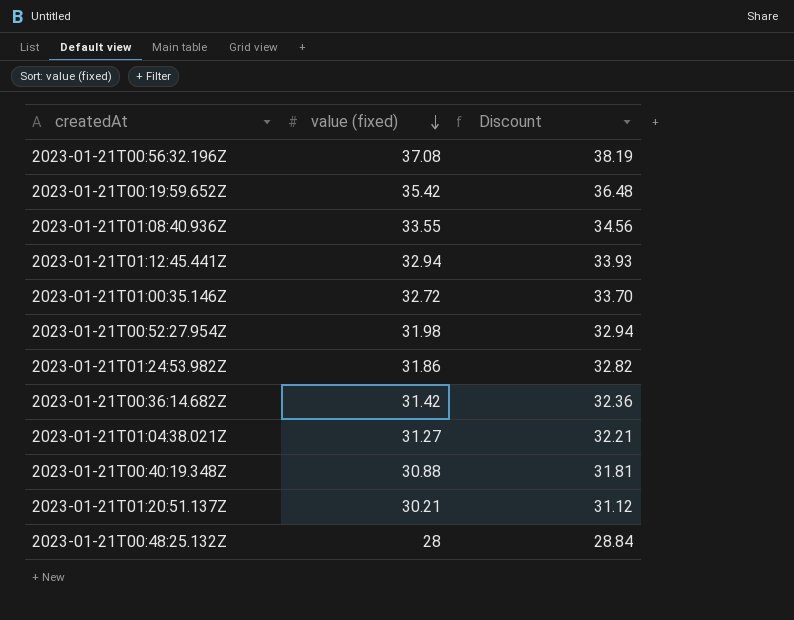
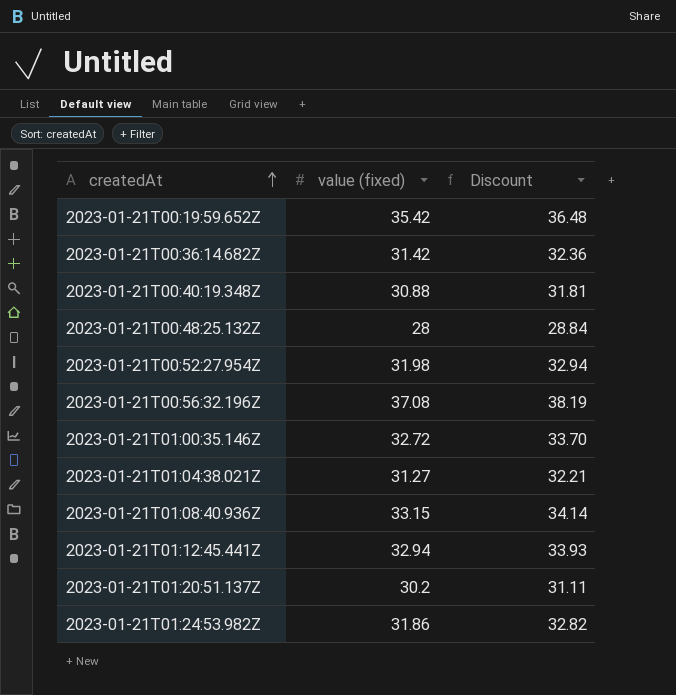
row order: value (fixed) descending -> createdAt ascending
2023-01-21T01:08:40.936Z | value (fixed): 33.55 -> 33.15
2023-01-21T01:08:40.936Z | Discount: 34.56 -> 34.14
2023-01-21T01:20:51.137Z | value (fixed): 30.21 -> 30.2
2023-01-21T01:20:51.137Z | Discount: 31.12 -> 31.11

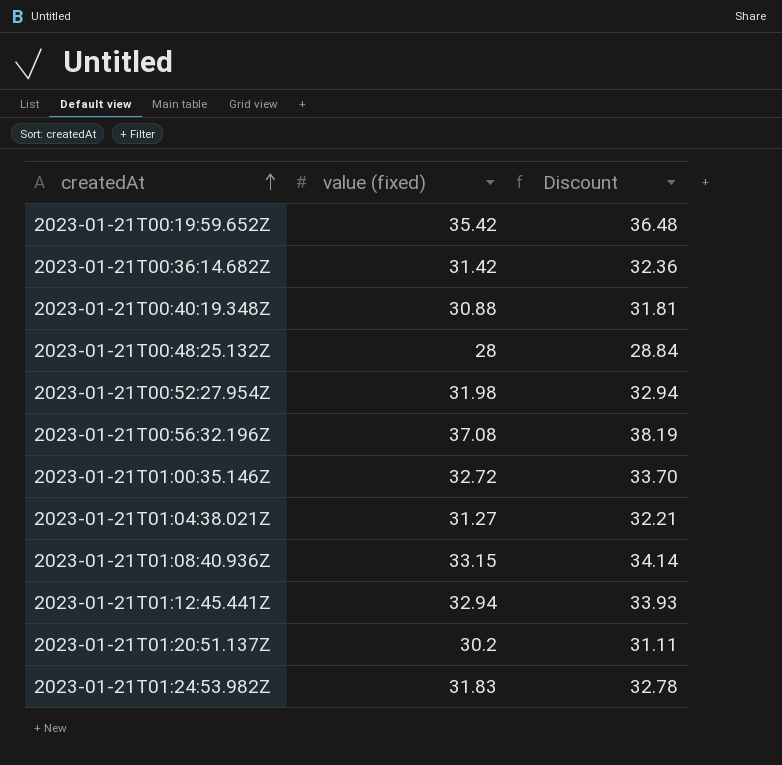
2023-01-21T01:24:53.982Z | value (fixed): 31.86 -> 31.83
2023-01-21T01:24:53.982Z | Discount: 32.82 -> 32.78

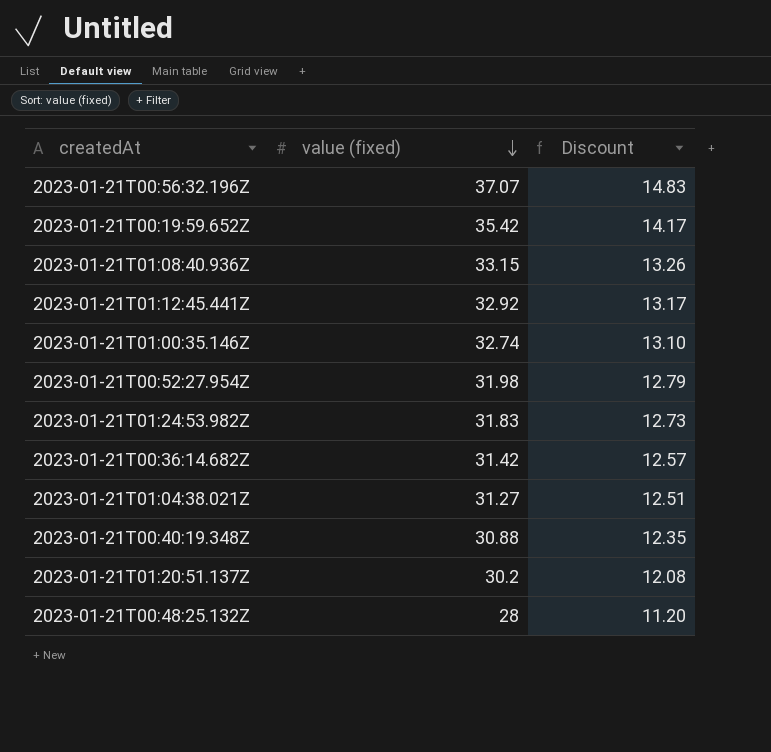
row order: createdAt ascending -> value (fixed) descending
column Discount | formula: [value (fixed)] * 1.03 -> [value (fixed)] * 0.4
2023-01-21T00:56:32.196Z | value (fixed): 37.08 -> 37.07
2023-01-21T01:12:45.441Z | value (fixed): 32.94 -> 32.92
2023-01-21T01:00:35.146Z | value (fixed): 32.72 -> 32.74

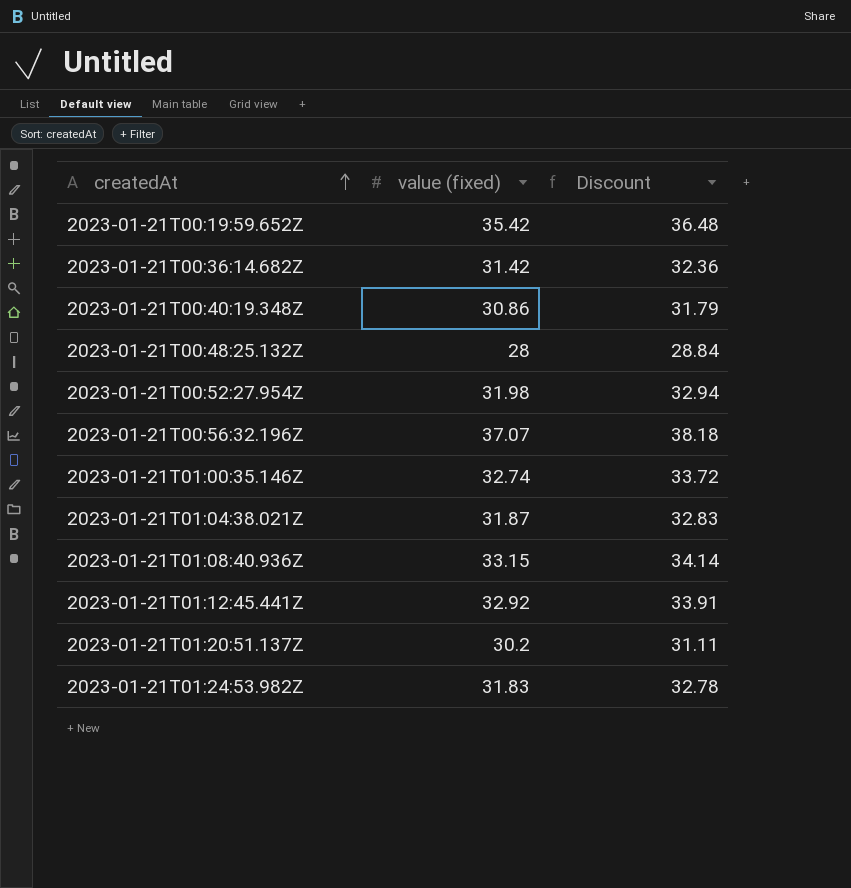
row order: value (fixed) descending -> createdAt ascending
column Discount | formula: [value (fixed)] * 0.4 -> [value (fixed)] * 1.03
2023-01-21T00:40:19.348Z | value (fixed): 30.88 -> 30.86
2023-01-21T01:04:38.021Z | value (fixed): 31.27 -> 31.87

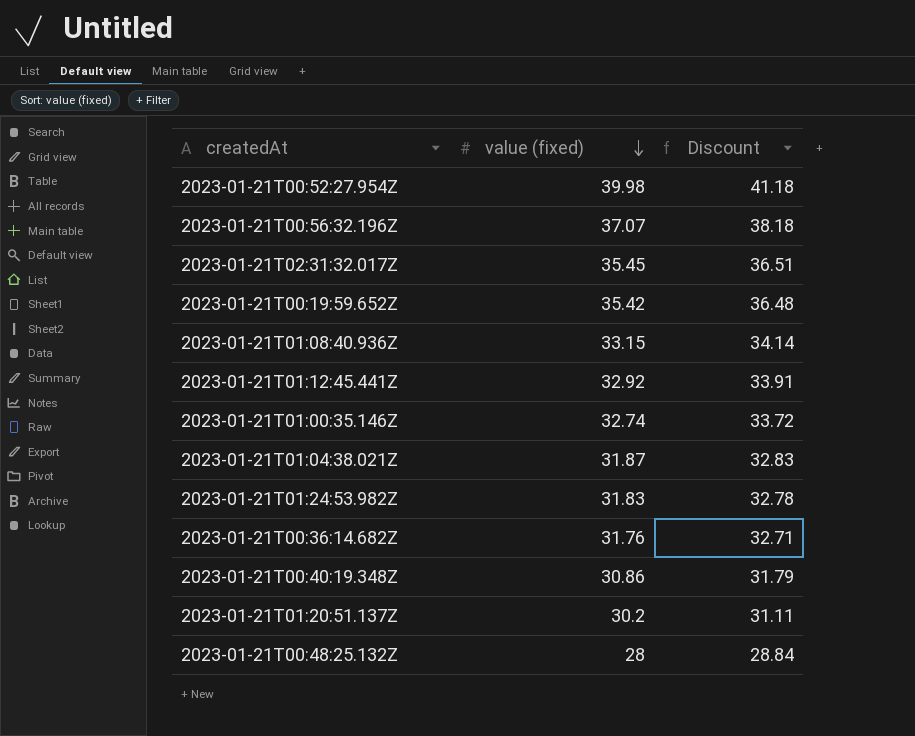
row order: createdAt ascending -> value (fixed) descending
2023-01-21T00:52:27.954Z | value (fixed): 31.98 -> 39.98
2023-01-21T00:52:27.954Z | Discount: 32.94 -> 41.18
row 2023-01-21T02:31:32.017Z: none -> 35.45 | 36.51
2023-01-21T00:36:14.682Z | value (fixed): 31.42 -> 31.76
2023-01-21T00:36:14.682Z | Discount: 32.36 -> 32.71

